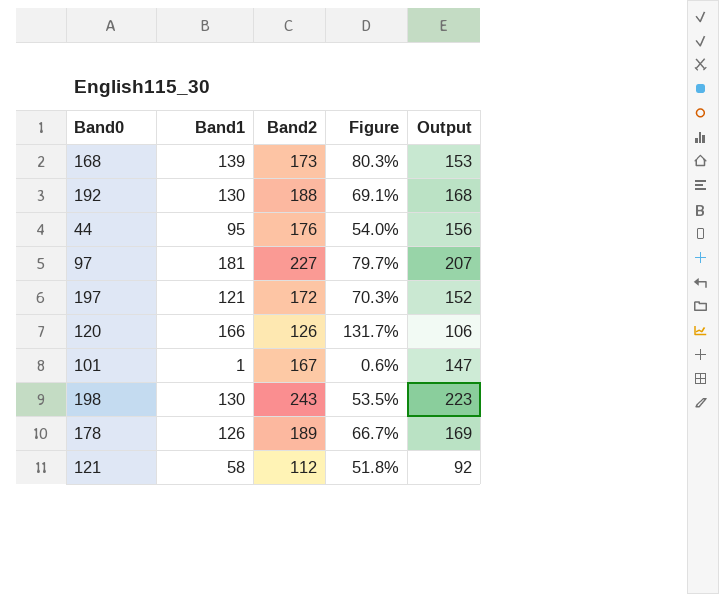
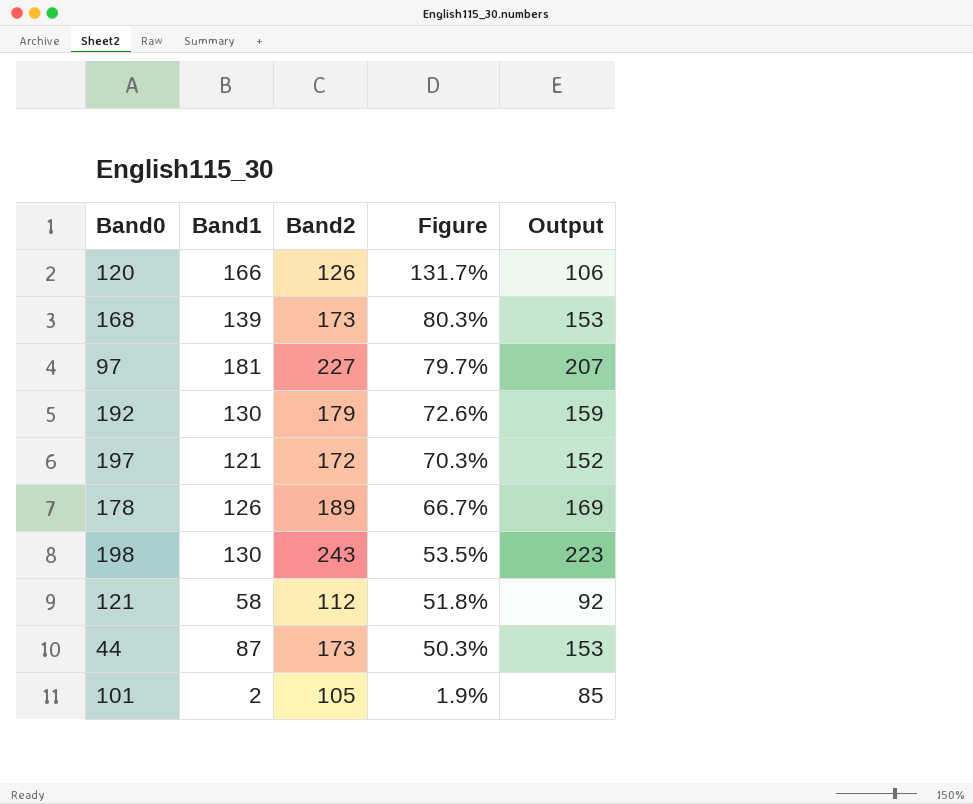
row order: none -> Figure descending
192 | Band2: 188 -> 179
192 | Figure: 69.1% -> 72.6%
192 | Output: 168 -> 159
44 | Band1: 95 -> 87
44 | Band2: 176 -> 173
44 | Figure: 54.0% -> 50.3%
44 | Output: 156 -> 153
101 | Band1: 1 -> 2
101 | Band2: 167 -> 105
101 | Figure: 0.6% -> 1.9%
101 | Output: 147 -> 85

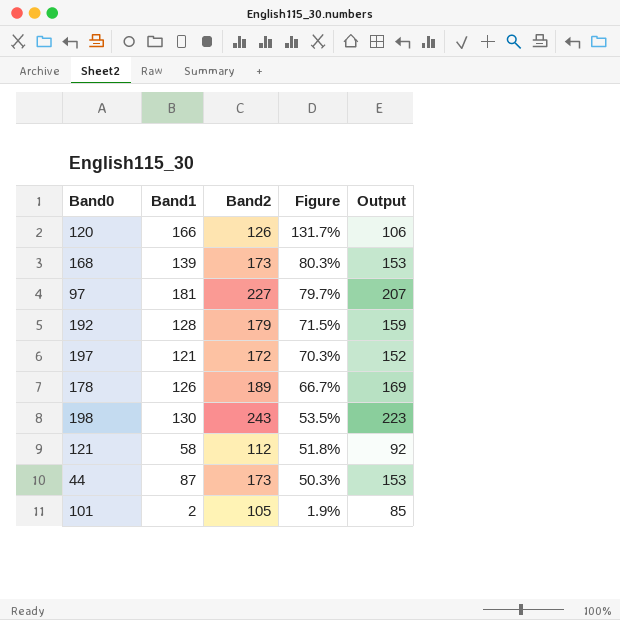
192 | Band1: 130 -> 128
192 | Figure: 72.6% -> 71.5%

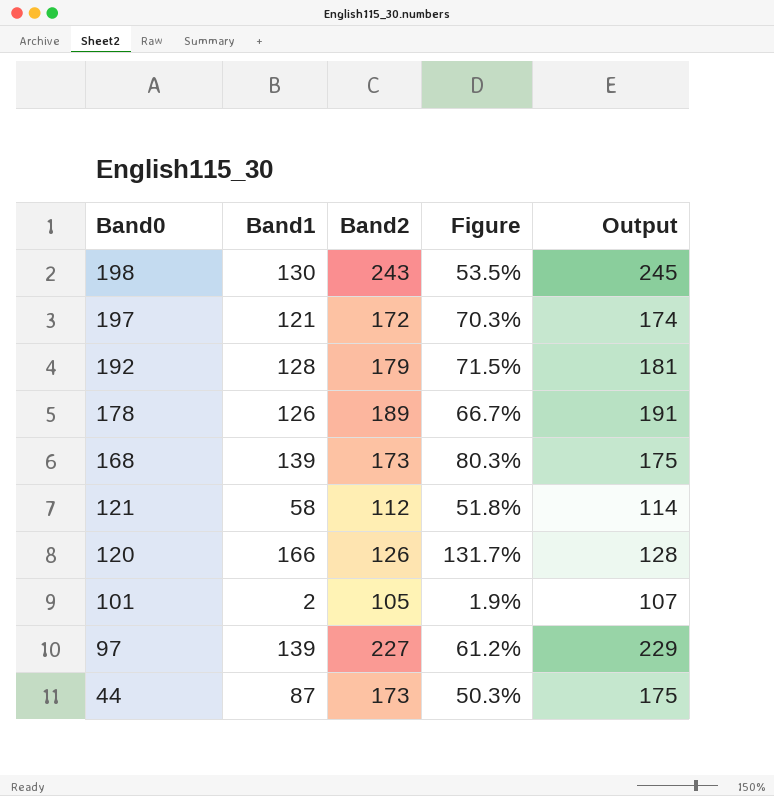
row order: Figure descending -> Band0 descending
column Output | formula: [Band2] - 20 -> [Band2] + 2
97 | Band1: 181 -> 139
97 | Figure: 79.7% -> 61.2%

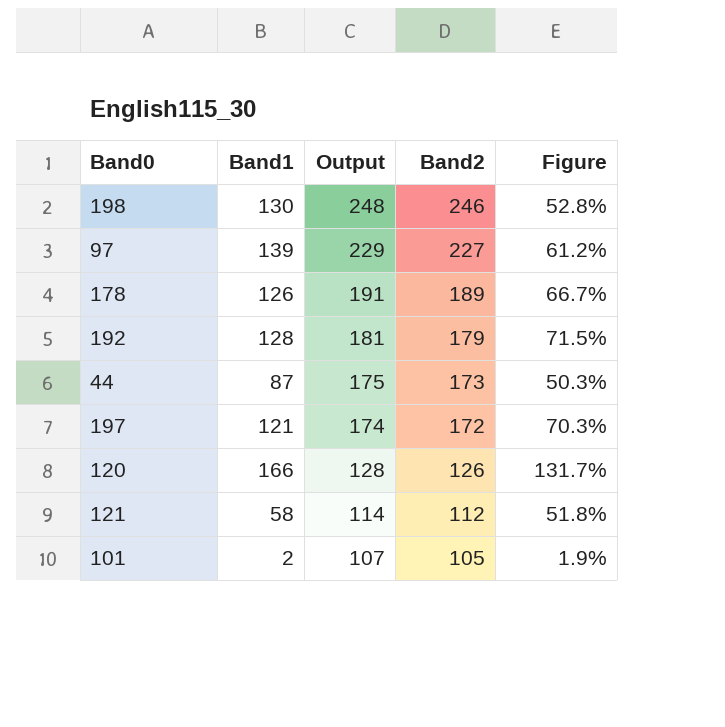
row order: Band0 descending -> Output descending
column Output | position: 5 -> 3
row 168: 139 | 173 | 80.3% | 175 -> none
198 | Output: 245 -> 248
198 | Band2: 243 -> 246
198 | Figure: 53.5% -> 52.8%

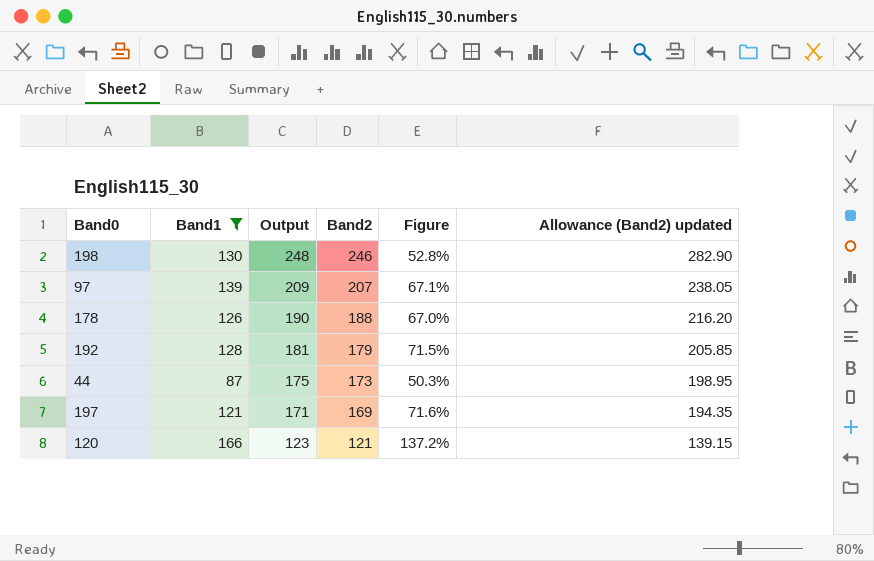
filter: none -> Band1 >= 87
column Allowance (Band2) updated | formula: none -> [Band2] * 1.15
97 | Output: 229 -> 209
97 | Band2: 227 -> 207
97 | Figure: 61.2% -> 67.1%
178 | Output: 191 -> 190
178 | Band2: 189 -> 188
178 | Figure: 66.7% -> 67.0%
197 | Output: 174 -> 171
197 | Band2: 172 -> 169
197 | Figure: 70.3% -> 71.6%
120 | Output: 128 -> 123
120 | Band2: 126 -> 121
120 | Figure: 131.7% -> 137.2%

